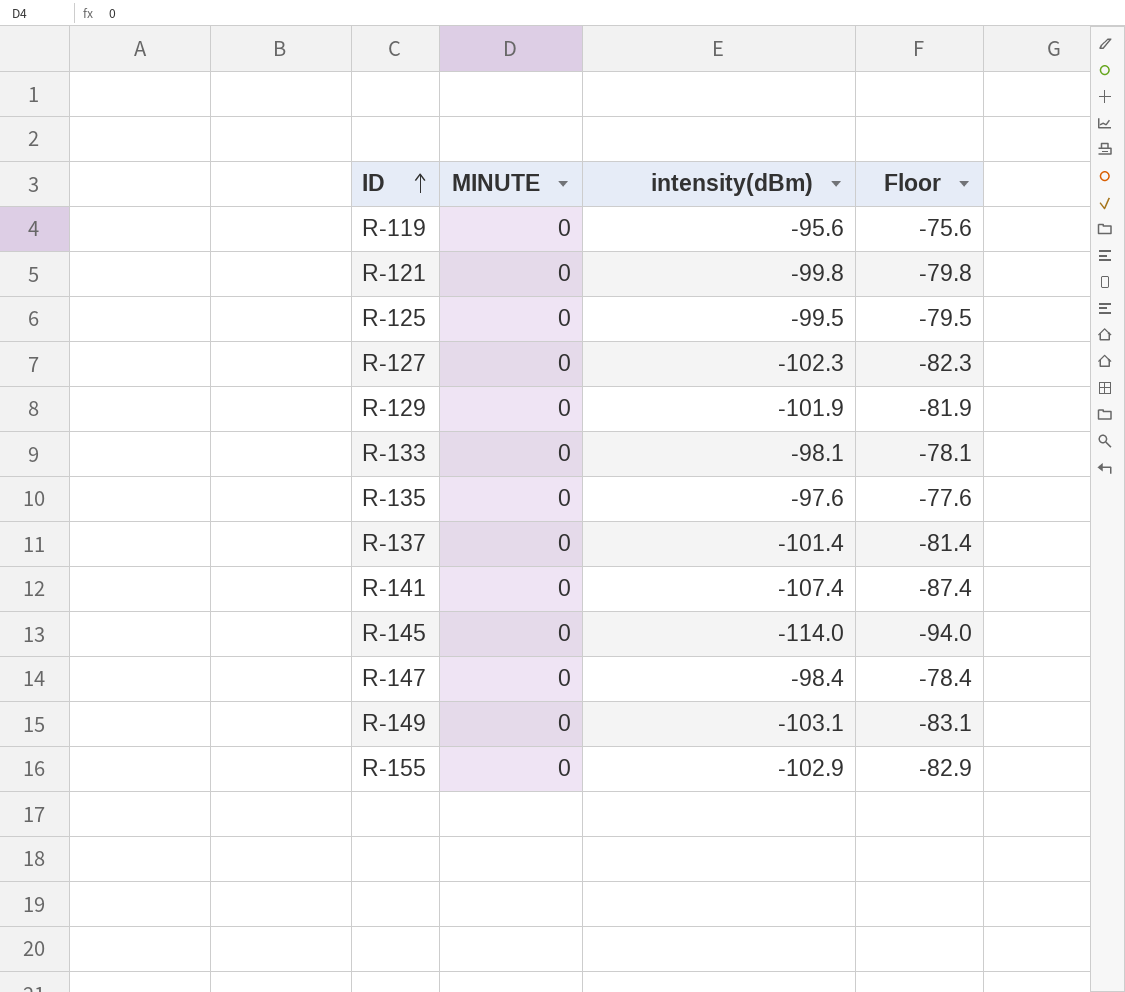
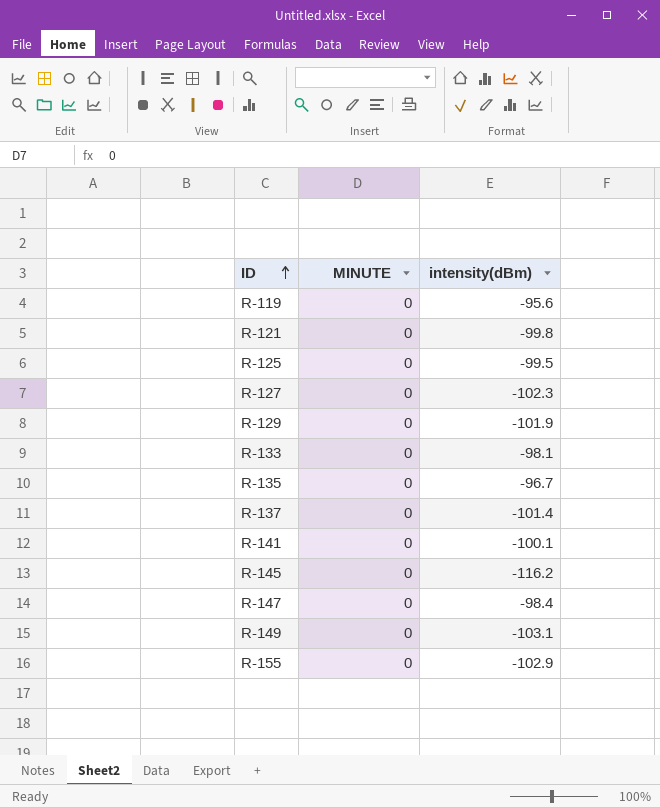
column Floor | formula: [intensity(dBm)] + 20 -> none
R-135 | intensity(dBm): -97.6 -> -96.7
R-141 | intensity(dBm): -107.4 -> -100.1
R-145 | intensity(dBm): -114.0 -> -116.2

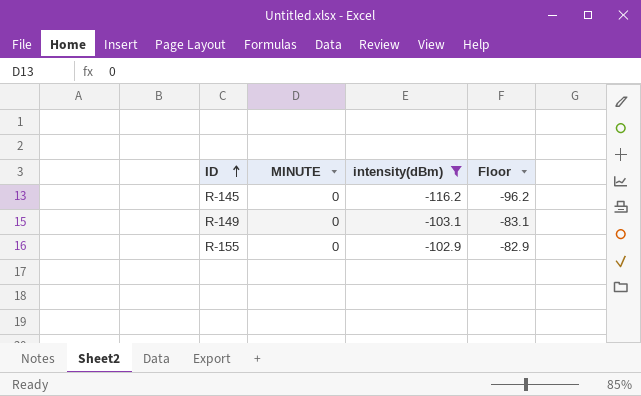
filter: none -> intensity(dBm) <= -102.9
column Floor | formula: none -> [intensity(dBm)] + 20

